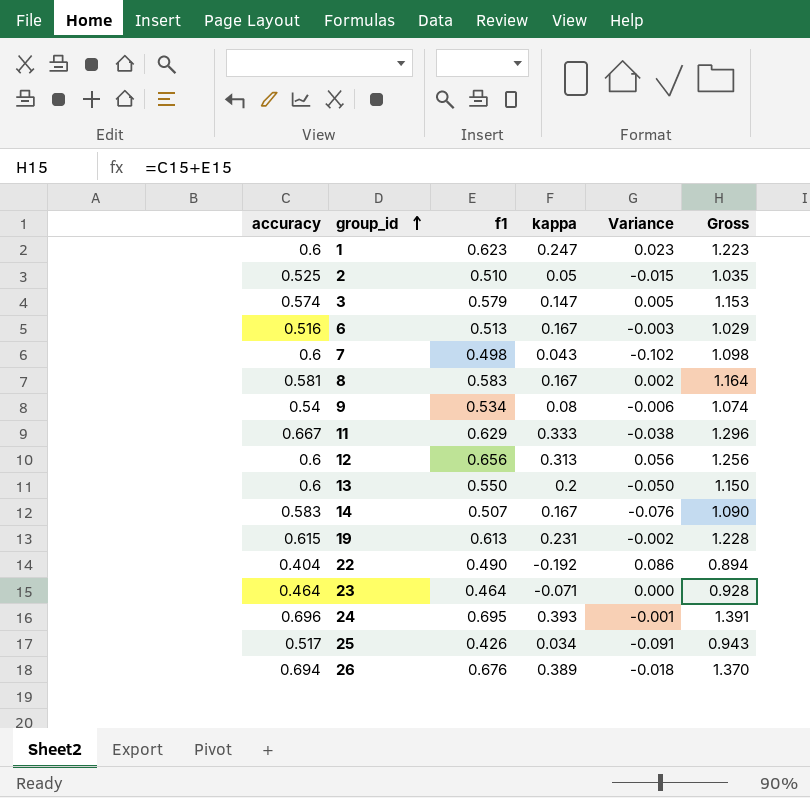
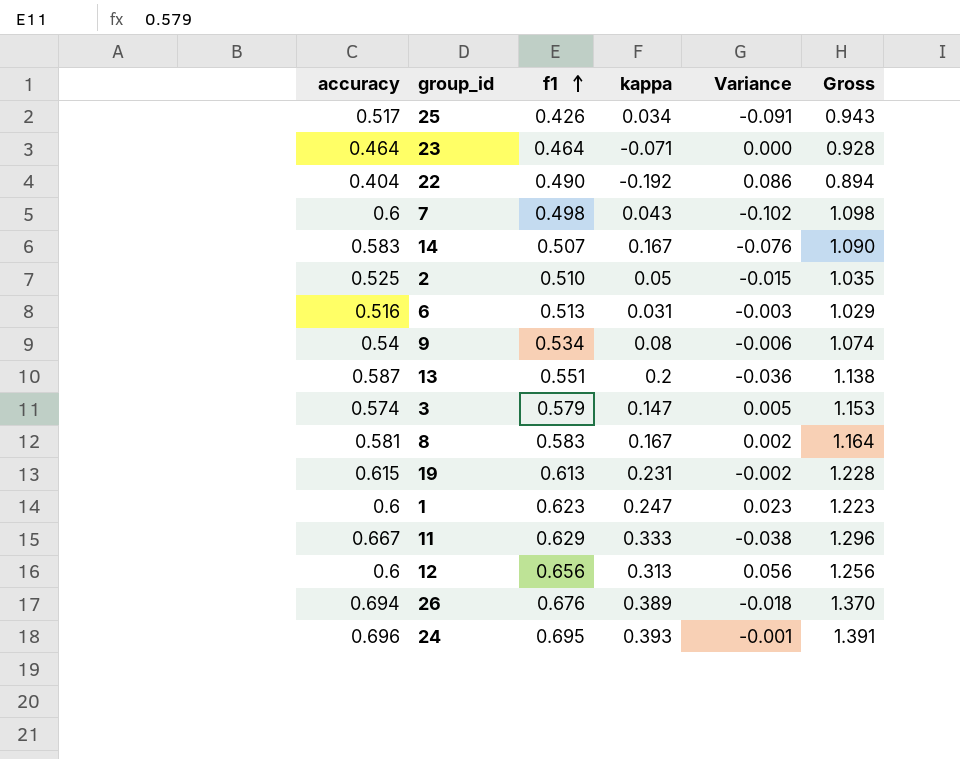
row order: group_id ascending -> f1 ascending
6 | kappa: 0.167 -> 0.031
13 | accuracy: 0.6 -> 0.587
13 | f1: 0.550 -> 0.551
13 | Variance: -0.050 -> -0.036
13 | Gross: 1.150 -> 1.138

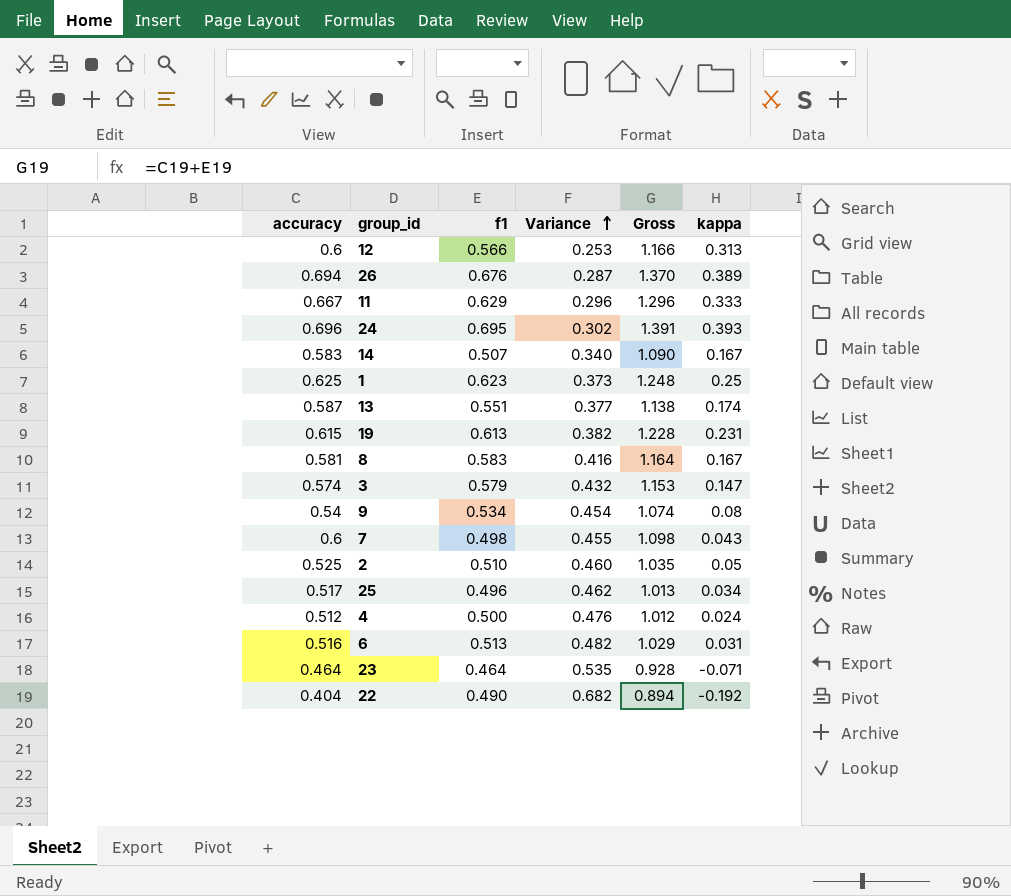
row order: f1 ascending -> Variance ascending
column Variance | formula: [f1] - [accuracy] -> [f1] - [kappa]
column kappa | position: 4 -> 6
12 | f1: 0.656 -> 0.566
12 | Gross: 1.256 -> 1.166
1 | accuracy: 0.6 -> 0.625
1 | Gross: 1.223 -> 1.248
1 | kappa: 0.247 -> 0.25
13 | kappa: 0.2 -> 0.174
25 | f1: 0.426 -> 0.496
25 | Gross: 0.943 -> 1.013
row 4: none -> 0.512 | 0.500 | 0.476 | 1.012 | 0.024

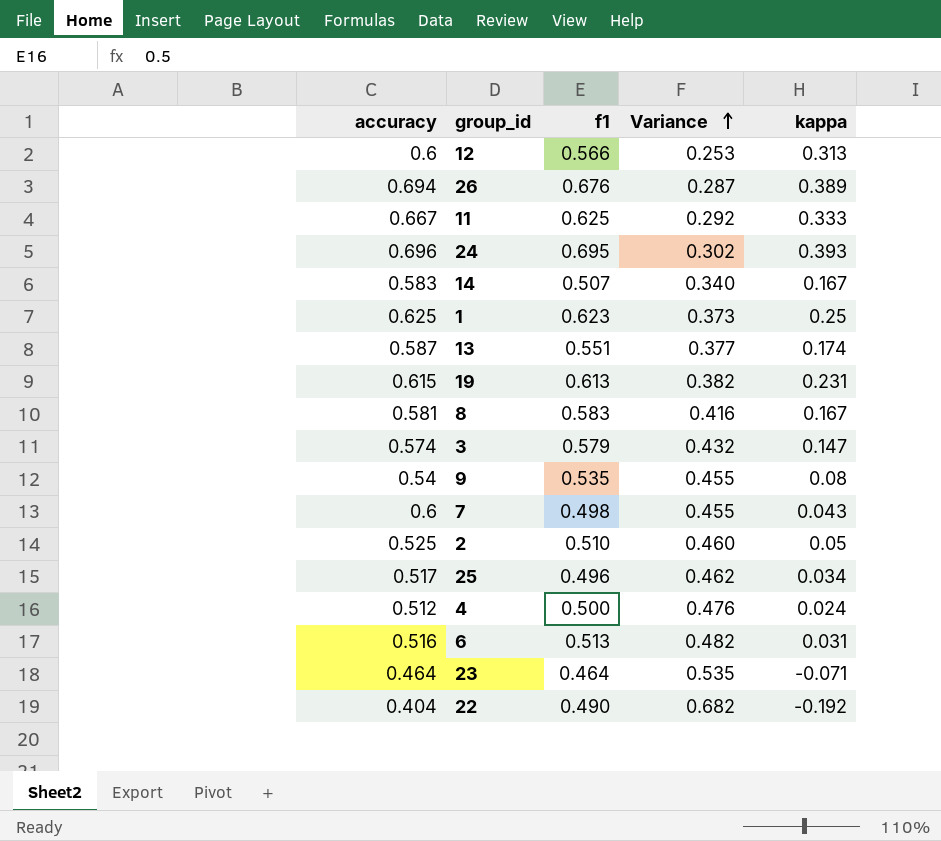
column Gross | formula: [accuracy] + [f1] -> none
11 | f1: 0.629 -> 0.625
11 | Variance: 0.296 -> 0.292
9 | f1: 0.534 -> 0.535
9 | Variance: 0.454 -> 0.455

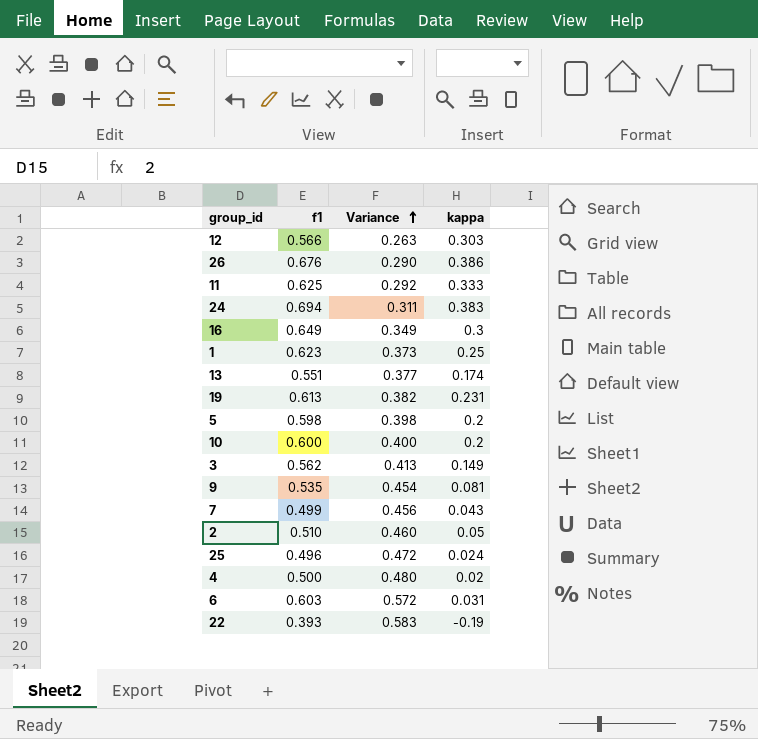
column accuracy | position: 1 -> none
row 14: 0.583 | 0.507 | 0.340 | 0.167 -> none
row 8: 0.581 | 0.583 | 0.416 | 0.167 -> none
row 23: 0.464 | 0.464 | 0.535 | -0.071 -> none
12 | Variance: 0.253 -> 0.263
12 | kappa: 0.313 -> 0.303
26 | Variance: 0.287 -> 0.290
26 | kappa: 0.389 -> 0.386
24 | f1: 0.695 -> 0.694
24 | Variance: 0.302 -> 0.311
24 | kappa: 0.393 -> 0.383
row 16: none -> 0.649 | 0.349 | 0.3
row 5: none -> 0.598 | 0.398 | 0.2
row 10: none -> 0.600 | 0.400 | 0.2
3 | f1: 0.579 -> 0.562
3 | Variance: 0.432 -> 0.413
3 | kappa: 0.147 -> 0.149
9 | Variance: 0.455 -> 0.454
9 | kappa: 0.08 -> 0.081
7 | f1: 0.498 -> 0.499
7 | Variance: 0.455 -> 0.456
25 | Variance: 0.462 -> 0.472
25 | kappa: 0.034 -> 0.024
4 | Variance: 0.476 -> 0.480
4 | kappa: 0.024 -> 0.02
6 | f1: 0.513 -> 0.603
6 | Variance: 0.482 -> 0.572
22 | f1: 0.490 -> 0.393
22 | Variance: 0.682 -> 0.583
22 | kappa: -0.192 -> -0.19

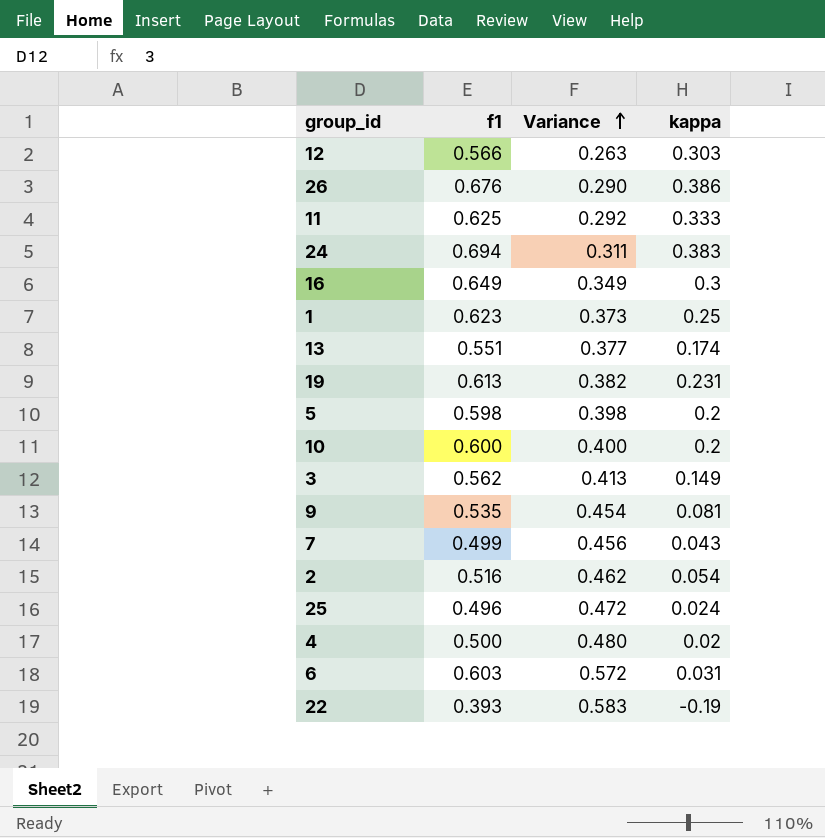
2 | f1: 0.510 -> 0.516
2 | Variance: 0.460 -> 0.462
2 | kappa: 0.05 -> 0.054

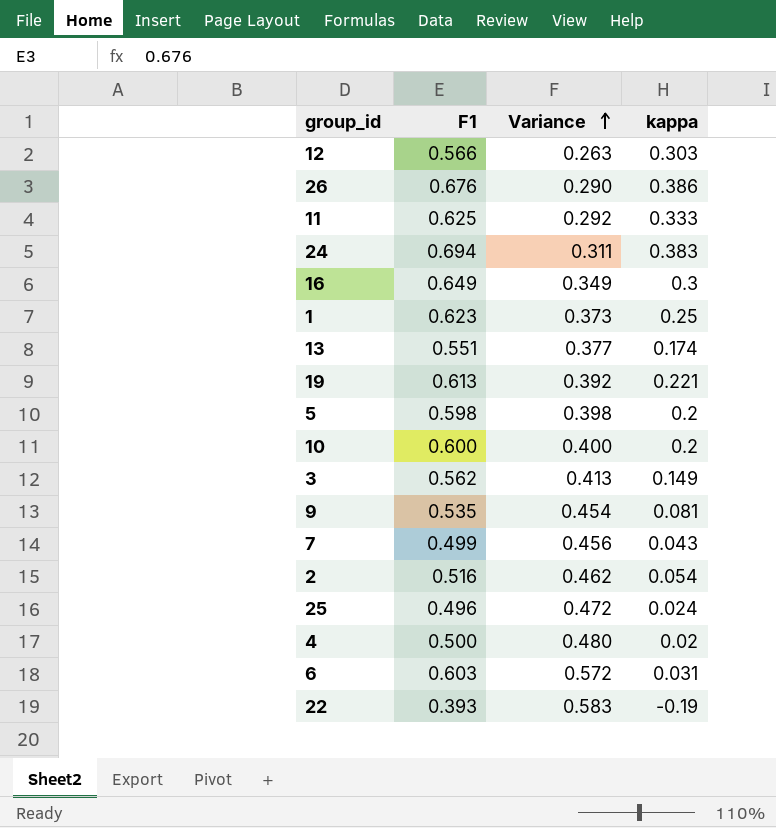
column name: f1 -> F1
19 | Variance: 0.382 -> 0.392
19 | kappa: 0.231 -> 0.221

